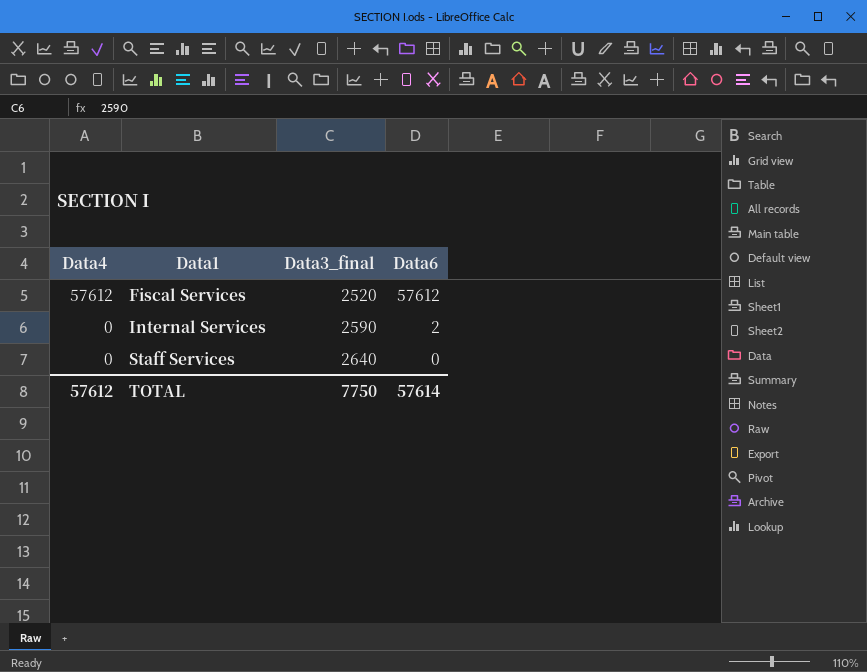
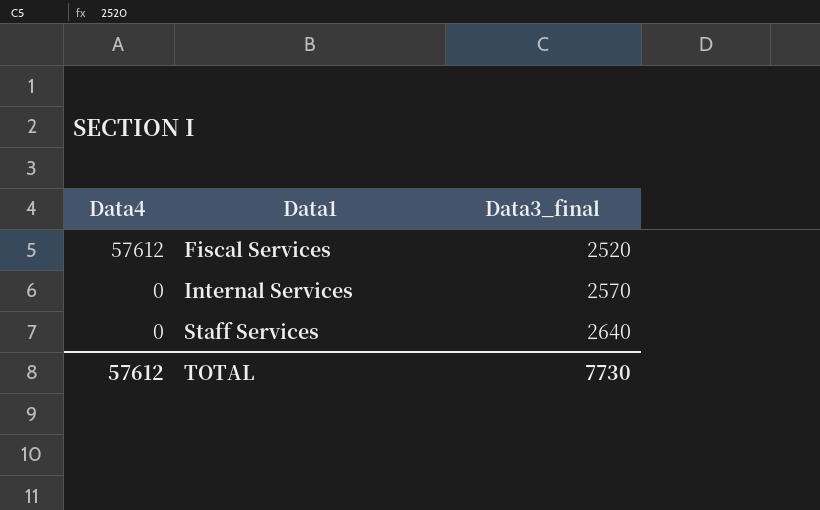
column Data6 | position: 4 -> none
Internal Services | Data3_final: 2590 -> 2570
TOTAL | Data3_final: 7750 -> 7730

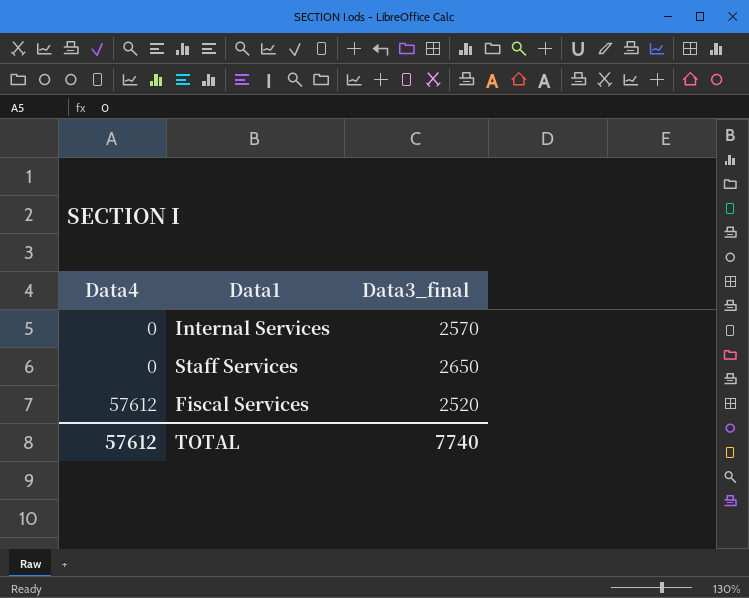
row order: Data4 descending -> Data4 ascending
Staff Services | Data3_final: 2640 -> 2650
TOTAL | Data3_final: 7730 -> 7740

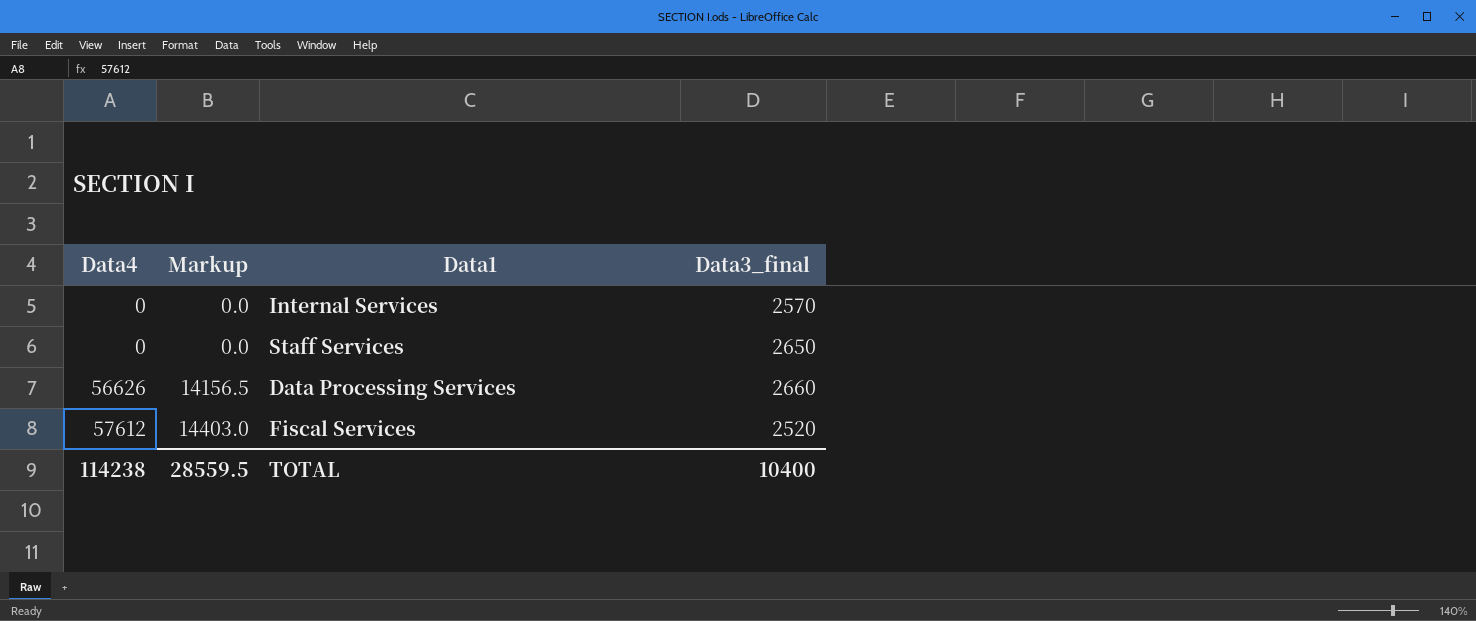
column Markup | formula: none -> [Data4] * 0.25
row Data Processing Services: none -> 56626 | 14156.5 | 2660
TOTAL | Data4: 57612 -> 114238
TOTAL | Data3_final: 7740 -> 10400

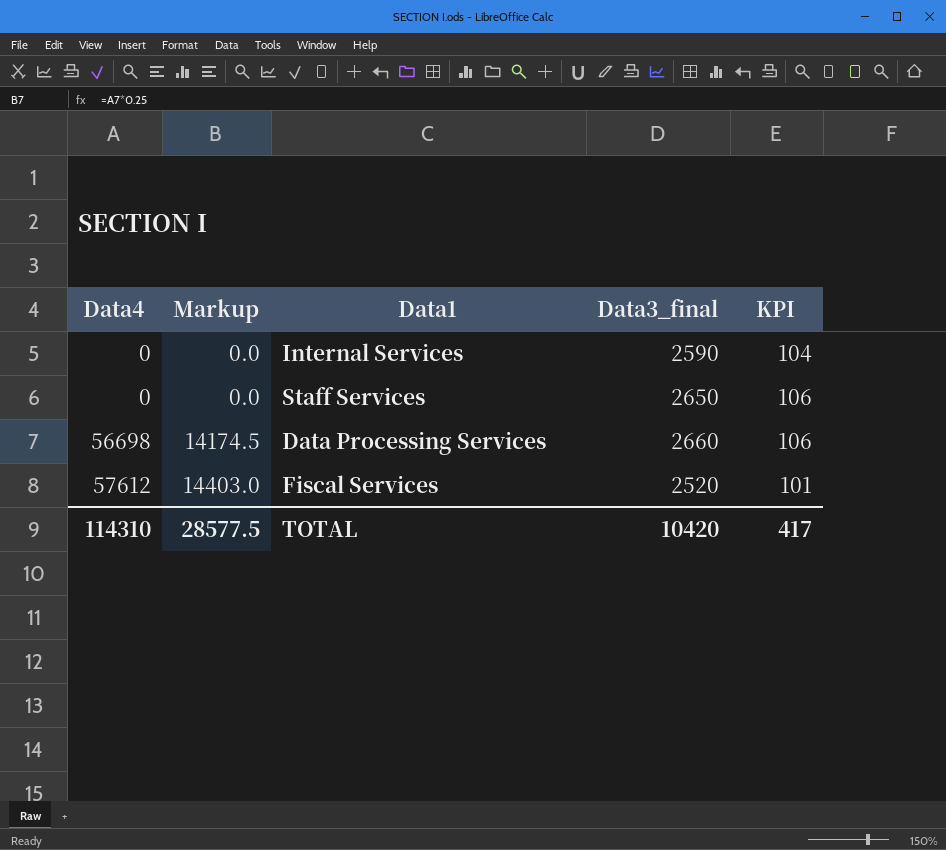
column KPI | formula: none -> [Data3_final] * 0.04
Internal Services | Data3_final: 2570 -> 2590
Data Processing Services | Data4: 56626 -> 56698
Data Processing Services | Markup: 14156.5 -> 14174.5
TOTAL | Data4: 114238 -> 114310
TOTAL | Markup: 28559.5 -> 28577.5
TOTAL | Data3_final: 10400 -> 10420

